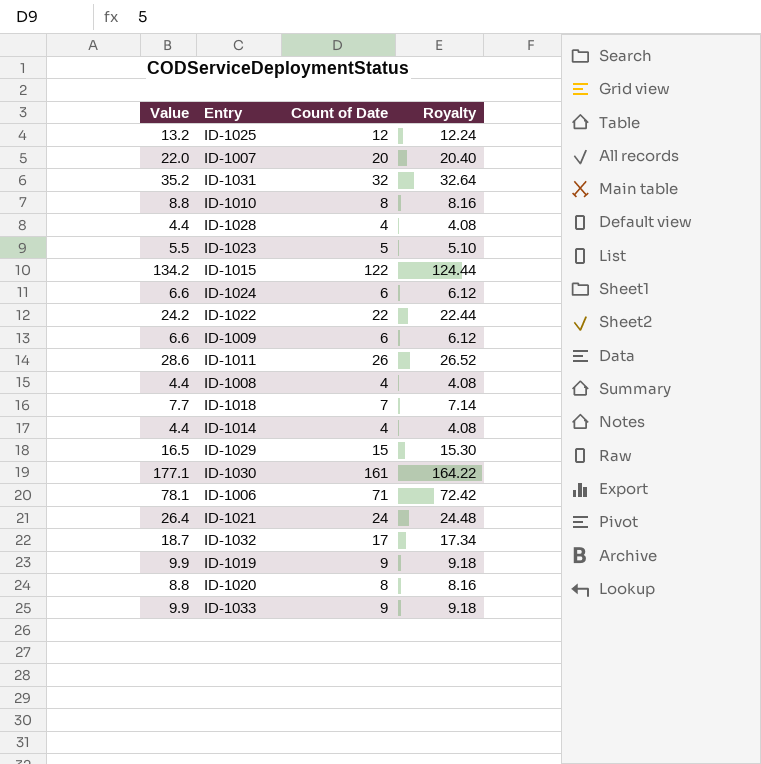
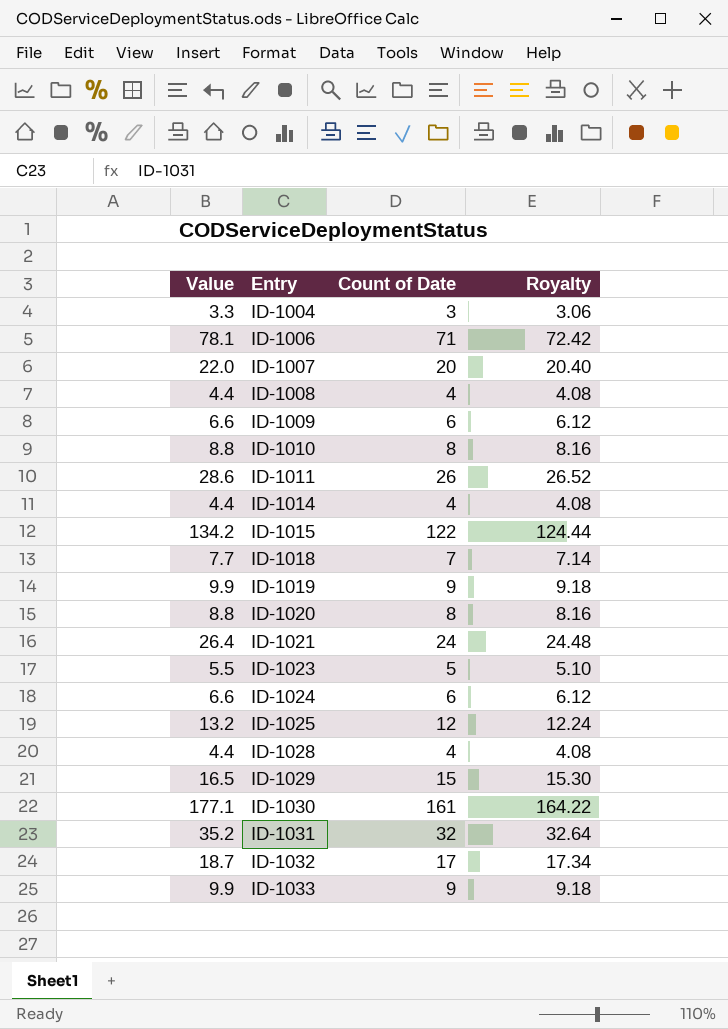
row order: none -> Entry ascending
row ID-1022: 24.2 | 22 | 22.44 -> none
row ID-1004: none -> 3.3 | 3 | 3.06

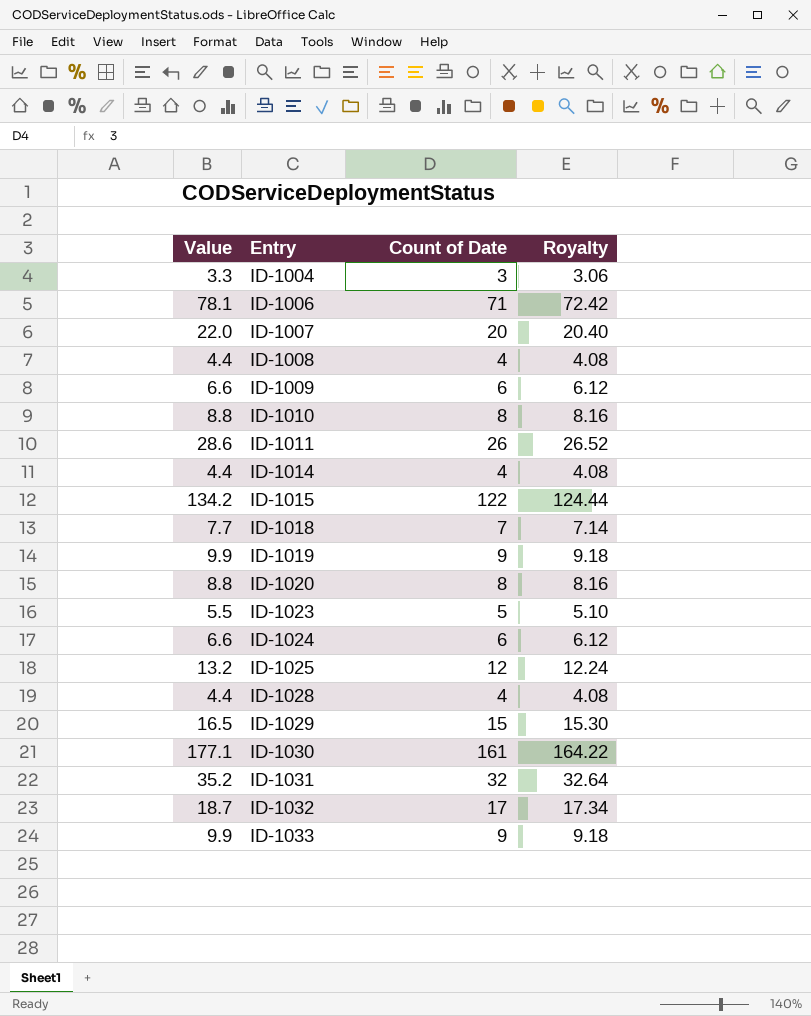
row ID-1021: 26.4 | 24 | 24.48 -> none

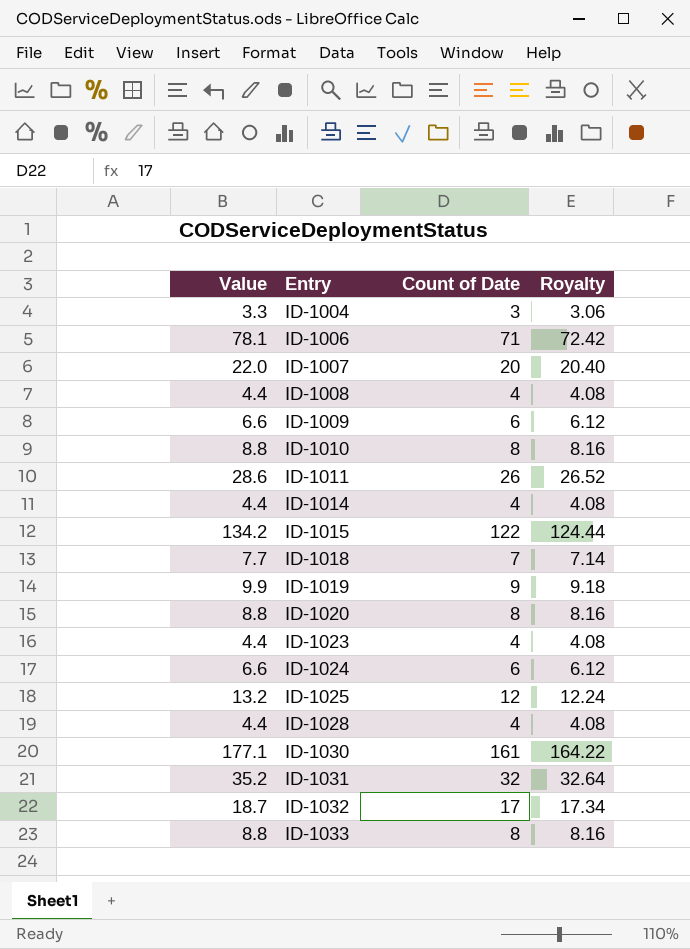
row ID-1029: 16.5 | 15 | 15.30 -> none
ID-1023 | Value: 5.5 -> 4.4
ID-1023 | Count of Date: 5 -> 4
ID-1023 | Royalty: 5.10 -> 4.08
ID-1033 | Value: 9.9 -> 8.8
ID-1033 | Count of Date: 9 -> 8
ID-1033 | Royalty: 9.18 -> 8.16

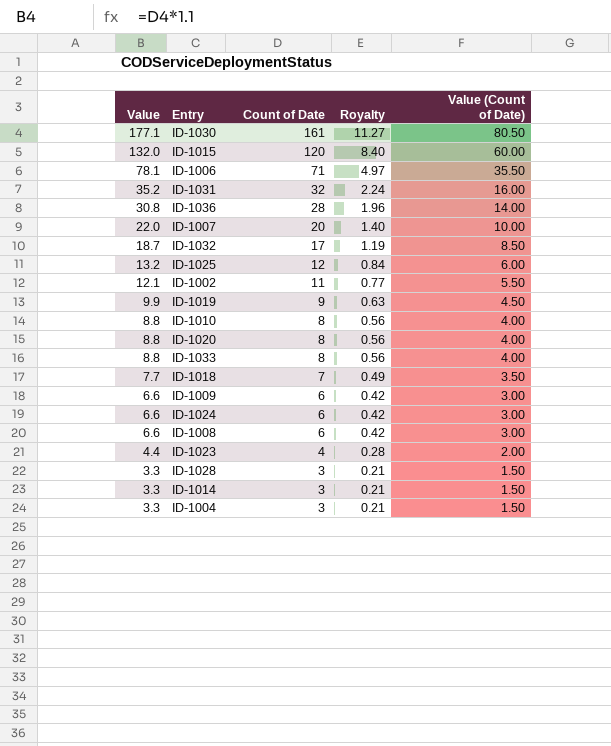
row order: Entry ascending -> Value descending
column Royalty | formula: [Count of Date] * 1.02 -> [Count of Date] * 0.07
column Value (Count of Date) | formula: none -> [Count of Date] * 0.5
row ID-1011: 28.6 | 26 | 26.52 -> none
ID-1015 | Value: 134.2 -> 132.0
ID-1015 | Count of Date: 122 -> 120
row ID-1036: none -> 30.8 | 28 | 1.96 | 14.00
row ID-1002: none -> 12.1 | 11 | 0.77 | 5.50
ID-1008 | Value: 4.4 -> 6.6
ID-1008 | Count of Date: 4 -> 6
ID-1028 | Value: 4.4 -> 3.3
ID-1028 | Count of Date: 4 -> 3
ID-1014 | Value: 4.4 -> 3.3
ID-1014 | Count of Date: 4 -> 3

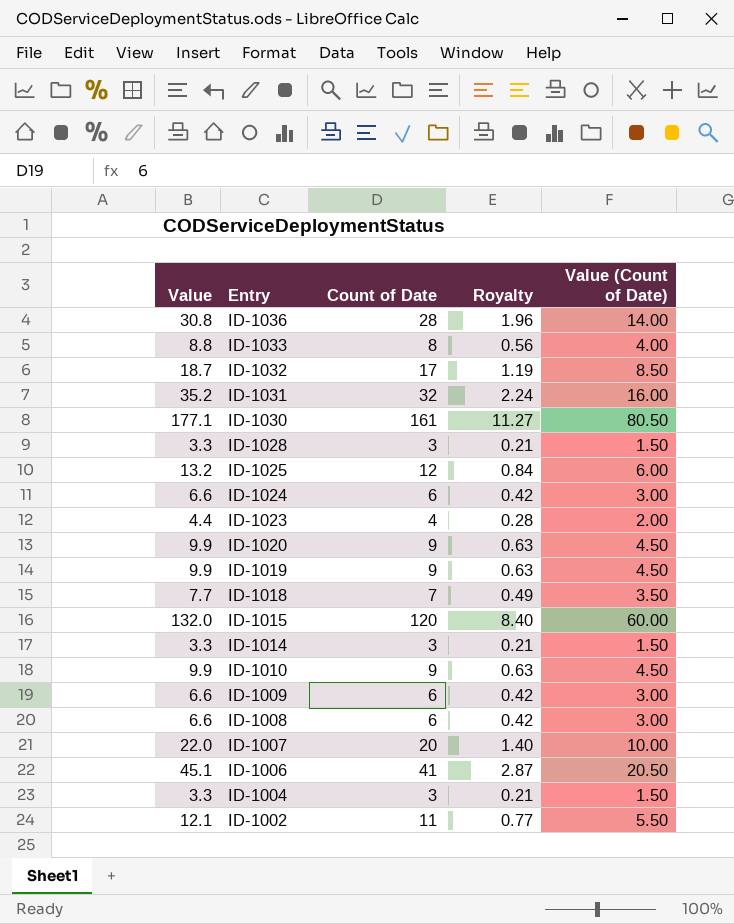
row order: Value descending -> Entry descending
ID-1020 | Value: 8.8 -> 9.9
ID-1020 | Count of Date: 8 -> 9
ID-1020 | Royalty: 0.56 -> 0.63
ID-1020 | Value (Count of Date): 4.00 -> 4.50
ID-1010 | Value: 8.8 -> 9.9
ID-1010 | Count of Date: 8 -> 9
ID-1010 | Royalty: 0.56 -> 0.63
ID-1010 | Value (Count of Date): 4.00 -> 4.50
ID-1006 | Value: 78.1 -> 45.1
ID-1006 | Count of Date: 71 -> 41
ID-1006 | Royalty: 4.97 -> 2.87
ID-1006 | Value (Count of Date): 35.50 -> 20.50

